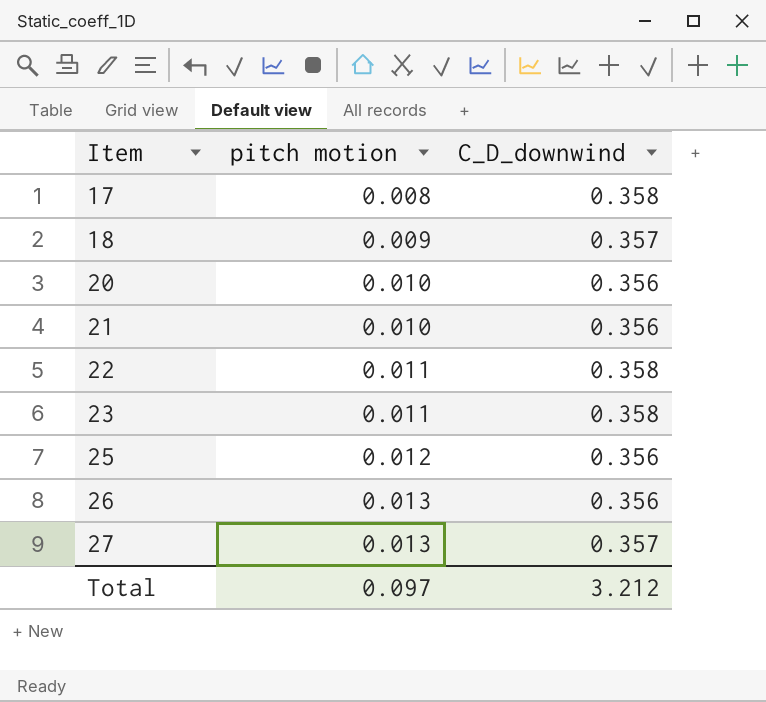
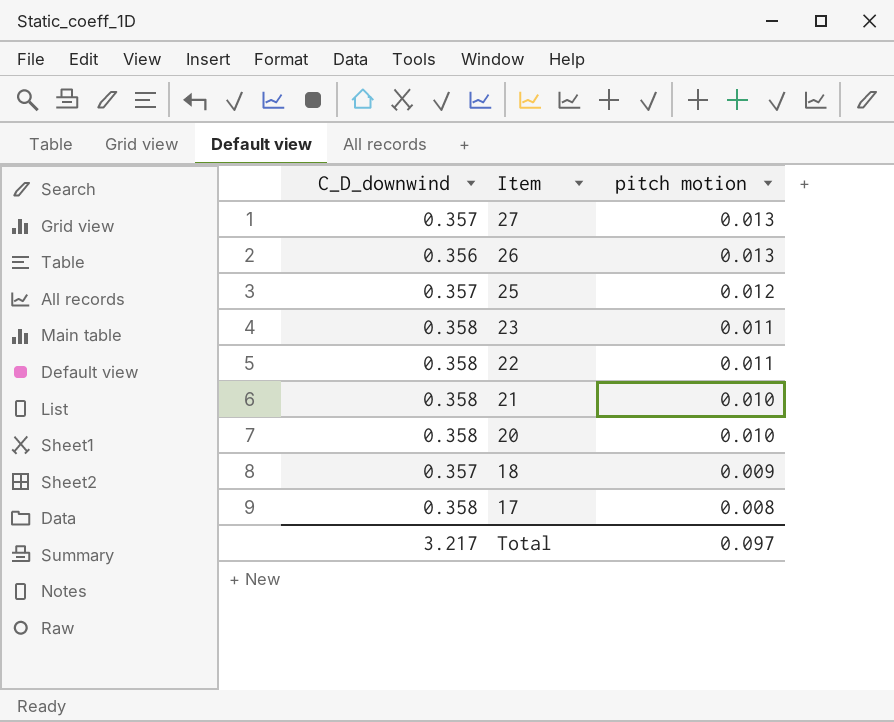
row order: Item ascending -> Item descending
column C_D_downwind | position: 3 -> 1
25 | C_D_downwind: 0.356 -> 0.357
21 | C_D_downwind: 0.356 -> 0.358
20 | C_D_downwind: 0.356 -> 0.358
Total | C_D_downwind: 3.212 -> 3.217

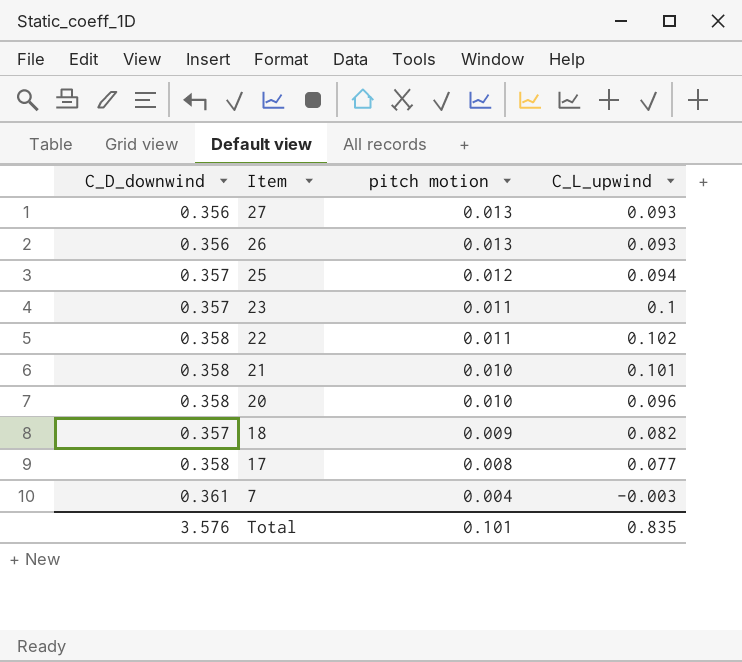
column C_L_upwind | position: none -> 4
27 | C_D_downwind: 0.357 -> 0.356
23 | C_D_downwind: 0.358 -> 0.357
row 7: none -> 0.361 | 0.004 | -0.003
Total | C_D_downwind: 3.217 -> 3.576
Total | pitch motion: 0.097 -> 0.101

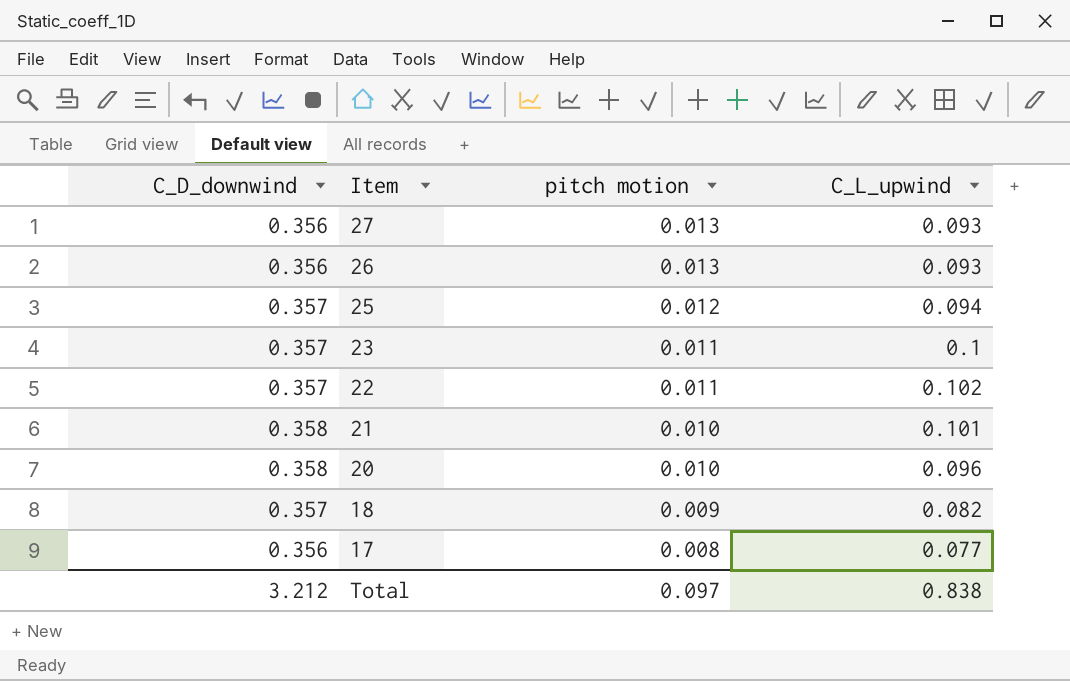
row 7: 0.361 | 0.004 | -0.003 -> none
22 | C_D_downwind: 0.358 -> 0.357
17 | C_D_downwind: 0.358 -> 0.356
Total | C_D_downwind: 3.576 -> 3.212
Total | pitch motion: 0.101 -> 0.097
Total | C_L_upwind: 0.835 -> 0.838

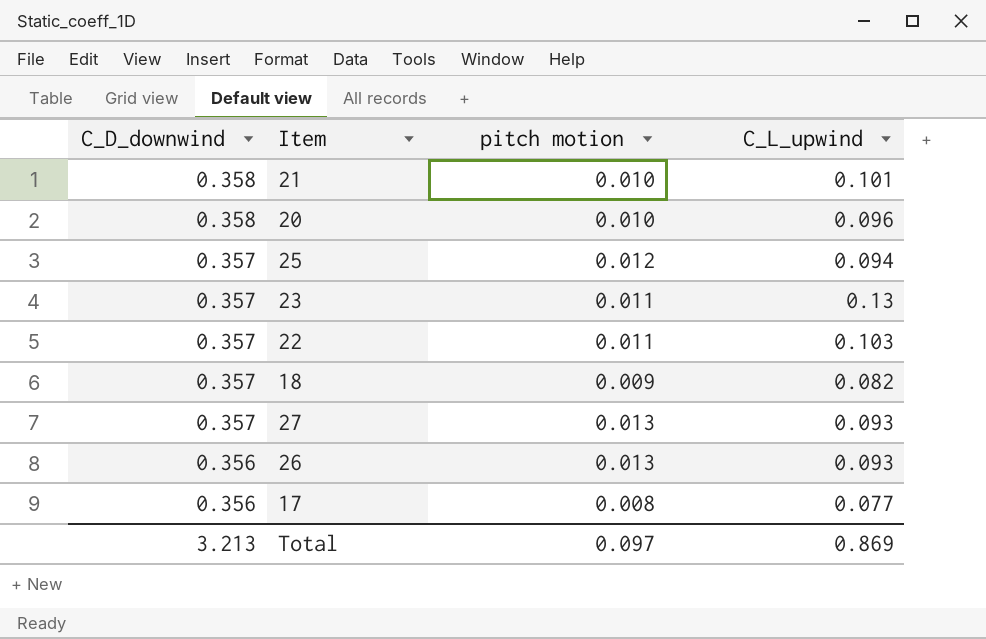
row order: Item descending -> C_D_downwind descending
23 | C_L_upwind: 0.1 -> 0.13
22 | C_L_upwind: 0.102 -> 0.103
27 | C_D_downwind: 0.356 -> 0.357
Total | C_D_downwind: 3.212 -> 3.213
Total | C_L_upwind: 0.838 -> 0.869

